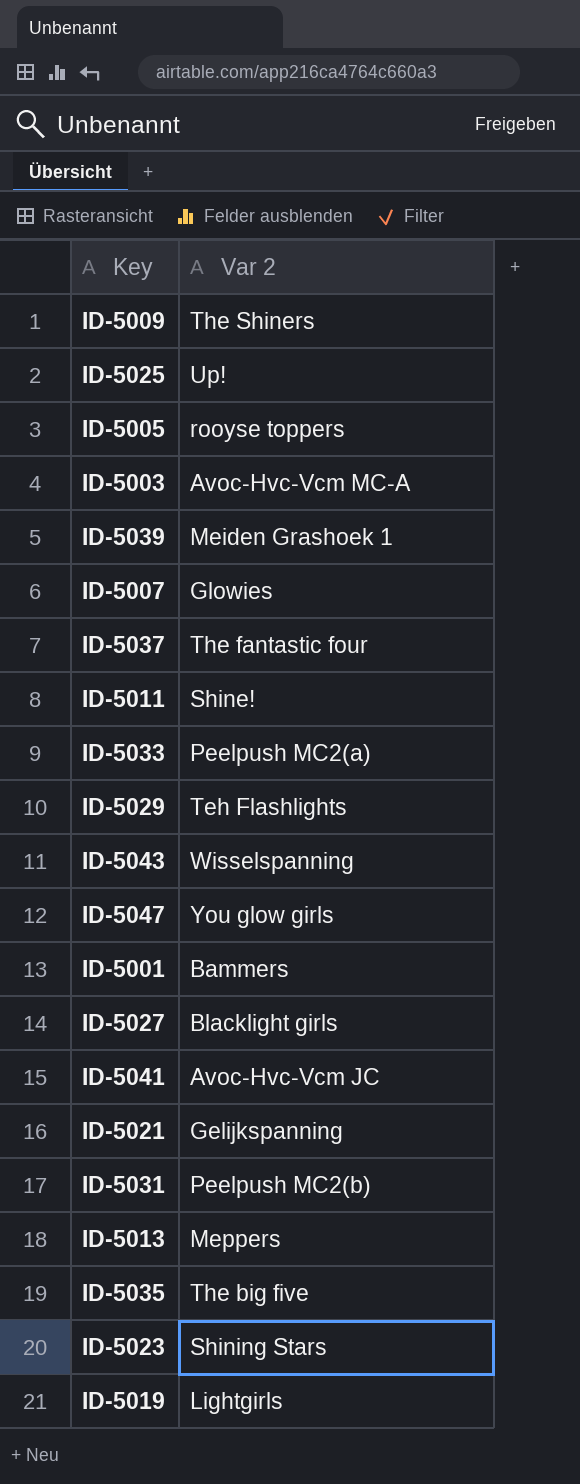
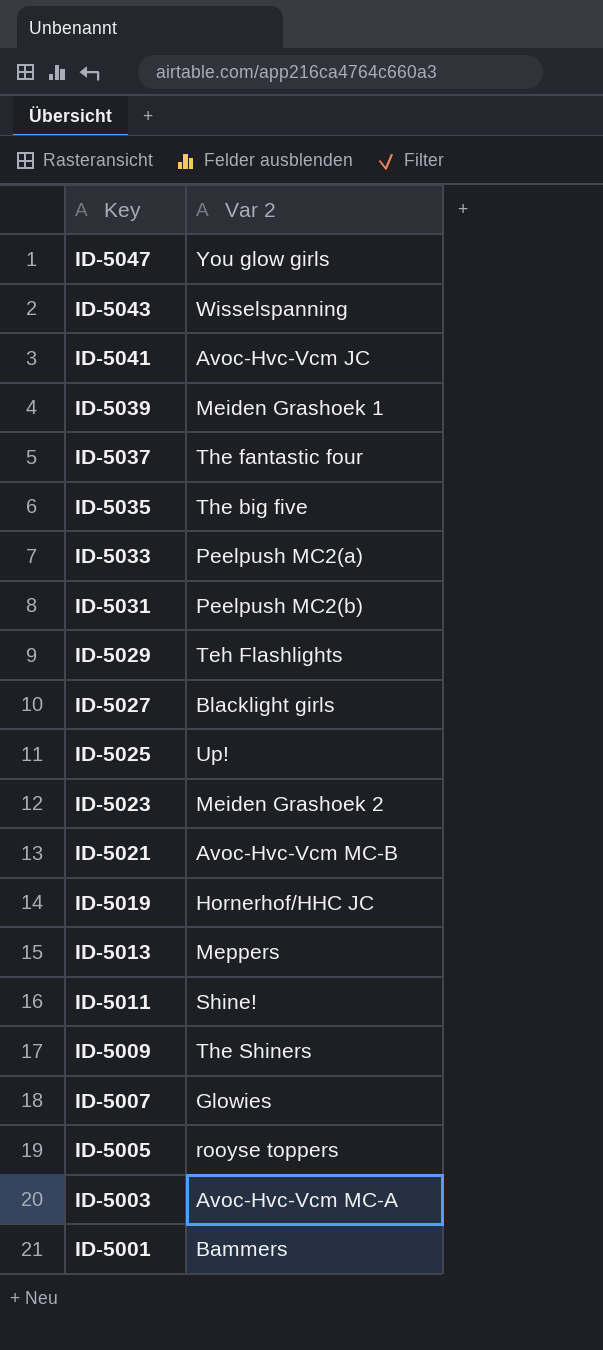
row order: none -> Key descending
ID-5023 | Var 2: Shining Stars -> Meiden Grashoek 2
ID-5021 | Var 2: Gelijkspanning -> Avoc-Hvc-Vcm MC-B
ID-5019 | Var 2: Lightgirls -> Hornerhof/HHC JC

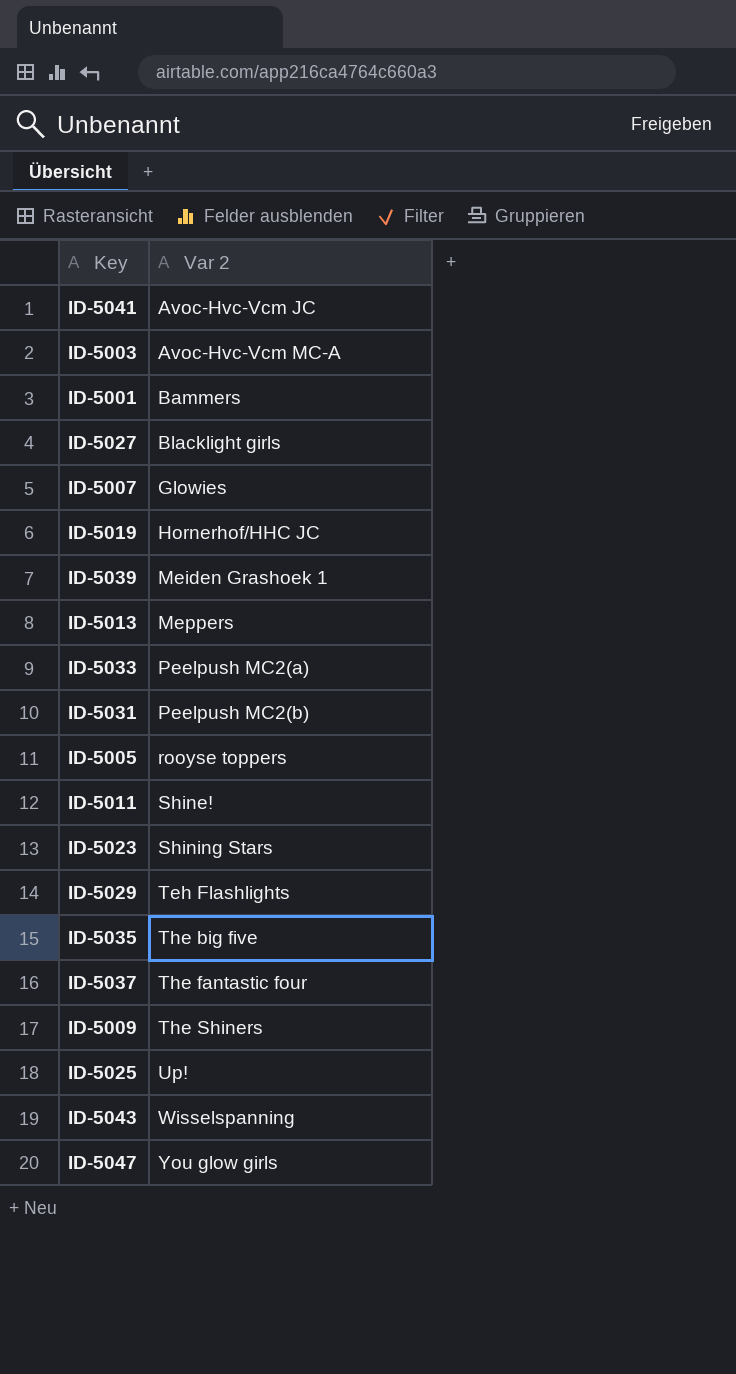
row order: Key descending -> Var 2 ascending
row ID-5021: Avoc-Hvc-Vcm MC-B -> none
ID-5023 | Var 2: Meiden Grashoek 2 -> Shining Stars

